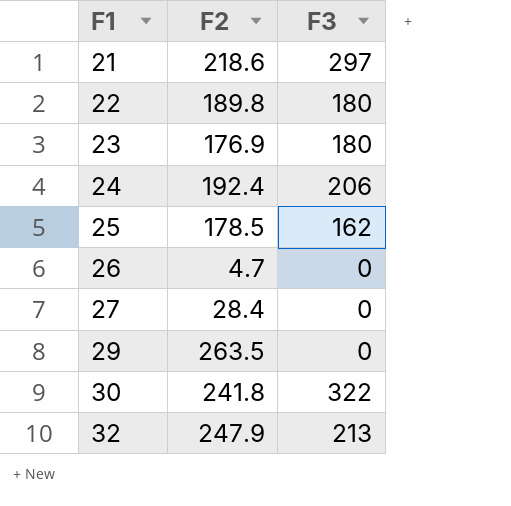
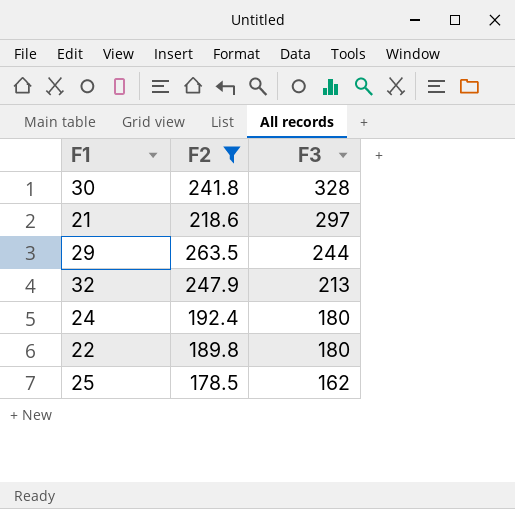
filter: none -> F2 >= 178.5
row order: F1 ascending -> F3 descending
30 | F3: 322 -> 328
29 | F3: 0 -> 244
24 | F3: 206 -> 180

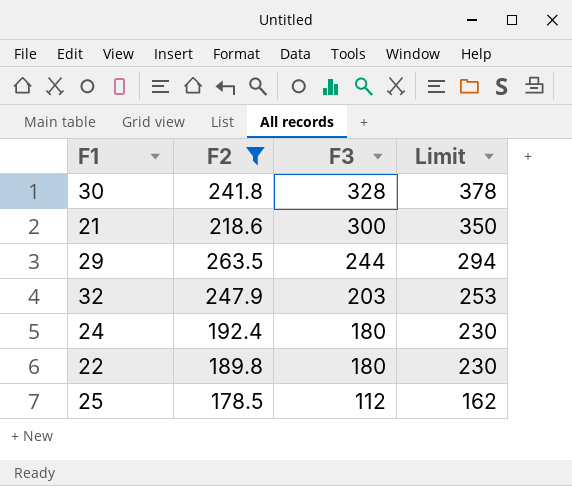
column Limit | formula: none -> [F3] + 50
21 | F3: 297 -> 300
32 | F3: 213 -> 203
25 | F3: 162 -> 112

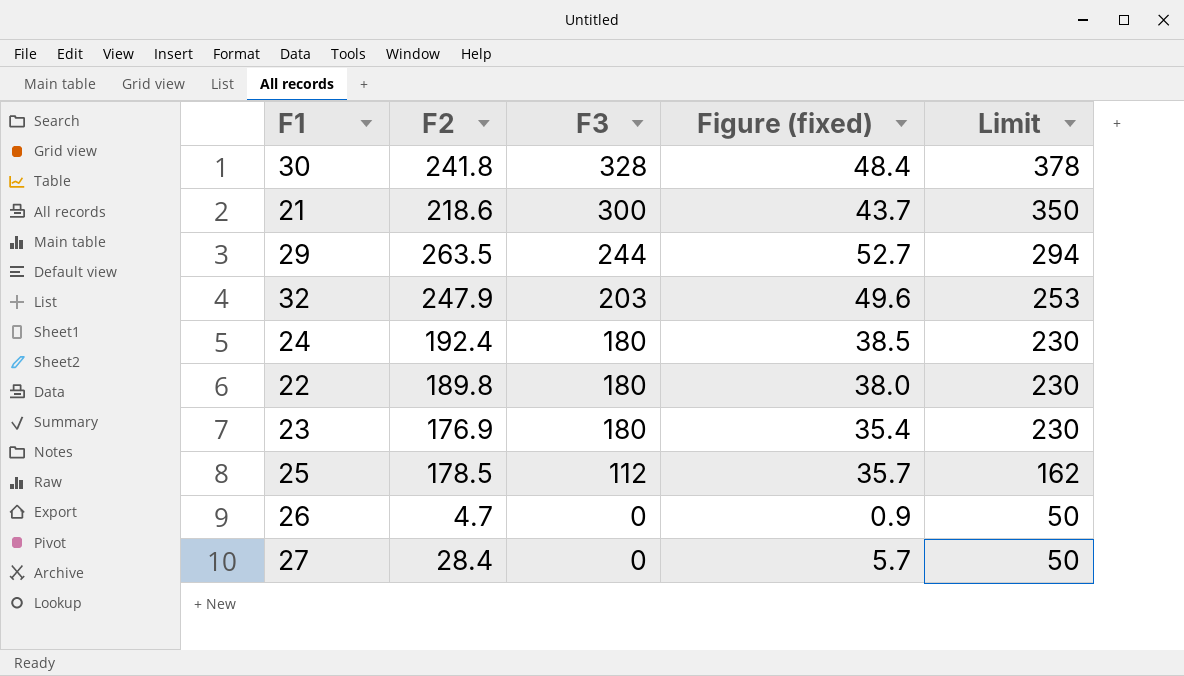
filter: F2 >= 178.5 -> none
column Figure (fixed) | formula: none -> [F2] * 0.2

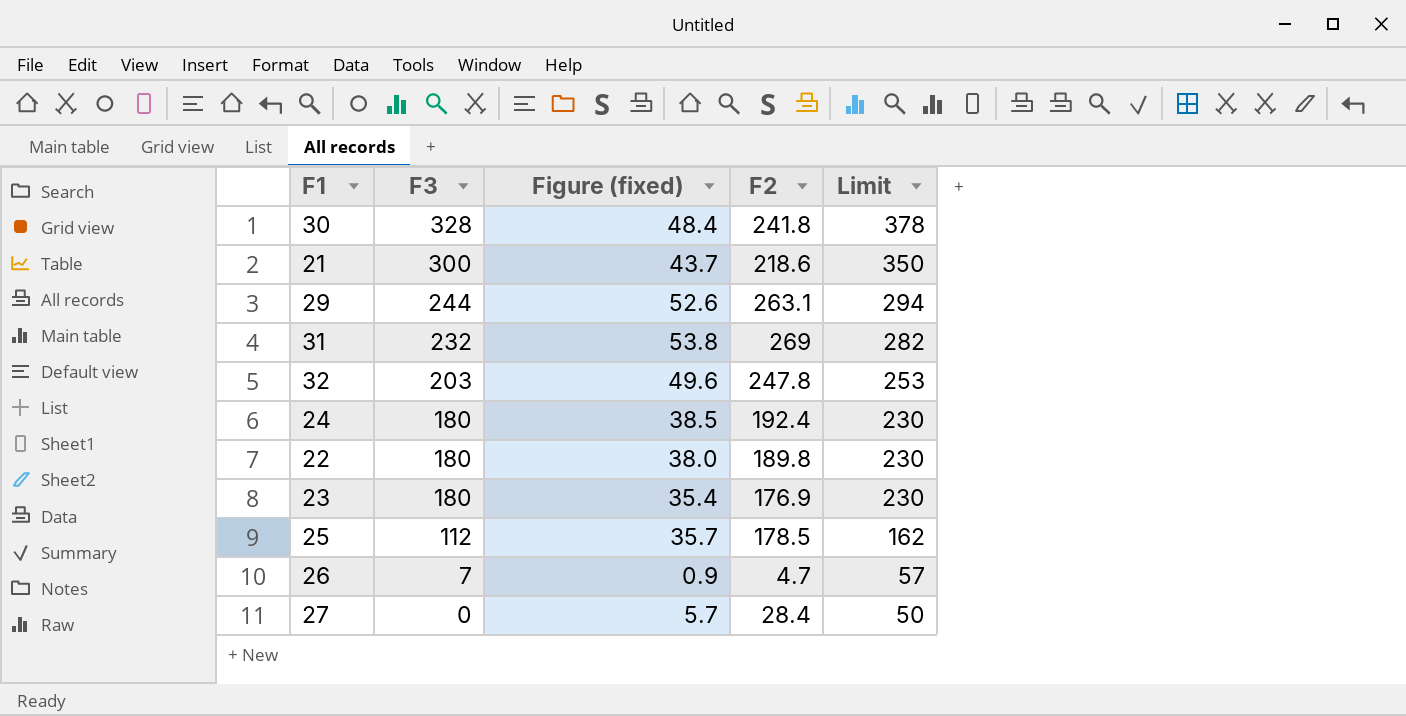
column F2 | position: 2 -> 4
29 | Figure (fixed): 52.7 -> 52.6
29 | F2: 263.5 -> 263.1
row 31: none -> 232 | 53.8 | 269 | 282
32 | F2: 247.9 -> 247.8
26 | F3: 0 -> 7
26 | Limit: 50 -> 57

